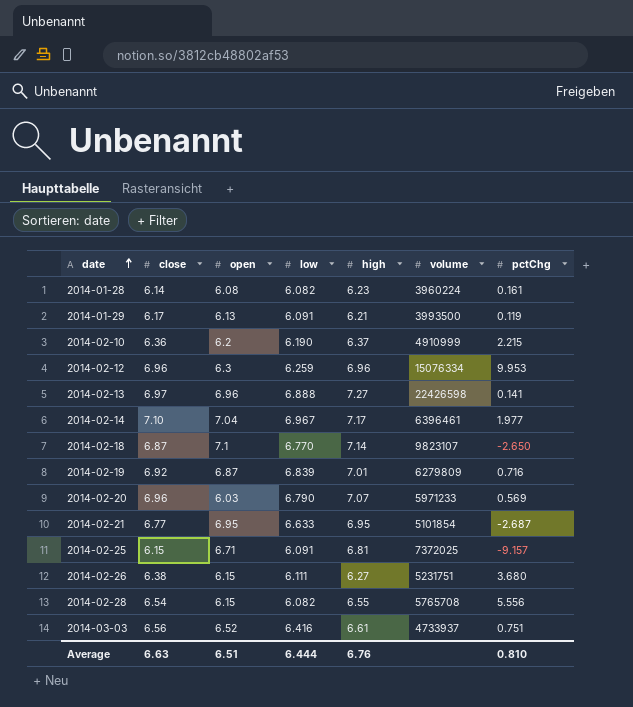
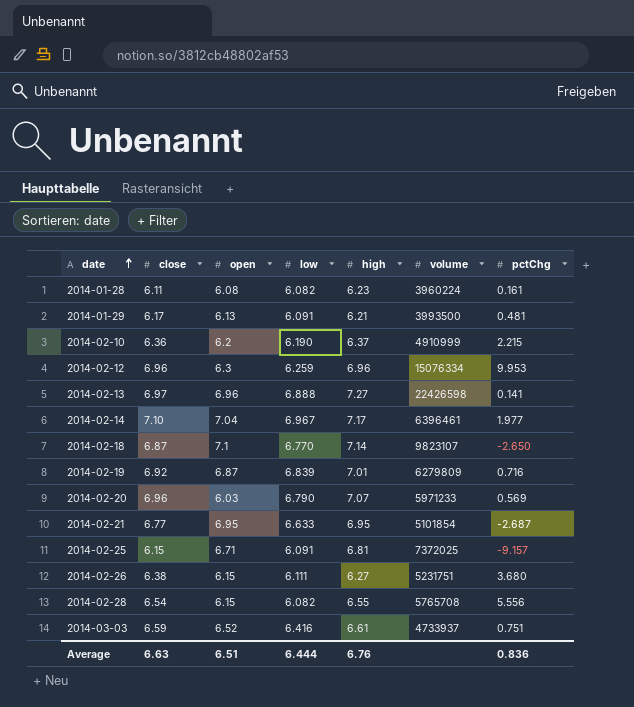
2014-01-28 | close: 6.14 -> 6.11
2014-01-29 | pctChg: 0.119 -> 0.481
2014-03-03 | close: 6.56 -> 6.59
Average | pctChg: 0.810 -> 0.836

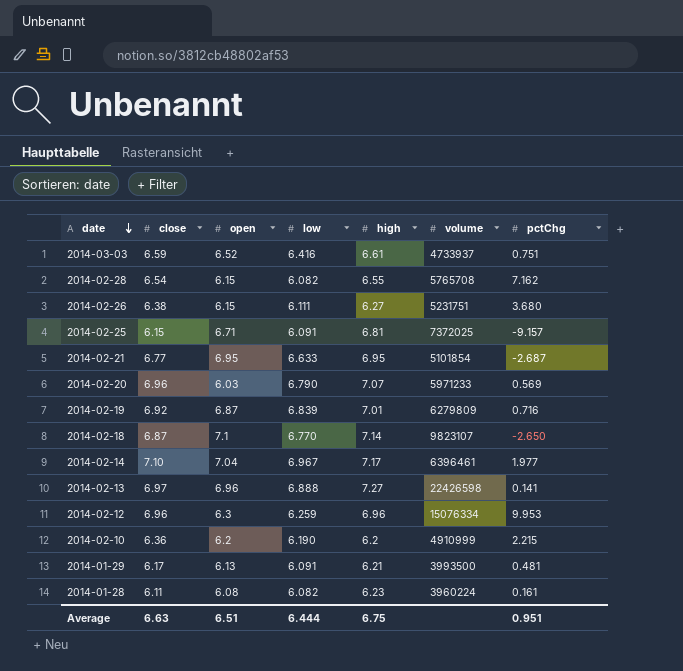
row order: date ascending -> date descending
2014-02-28 | pctChg: 5.556 -> 7.162
2014-02-10 | high: 6.37 -> 6.2
Average | high: 6.76 -> 6.75
Average | pctChg: 0.836 -> 0.951

